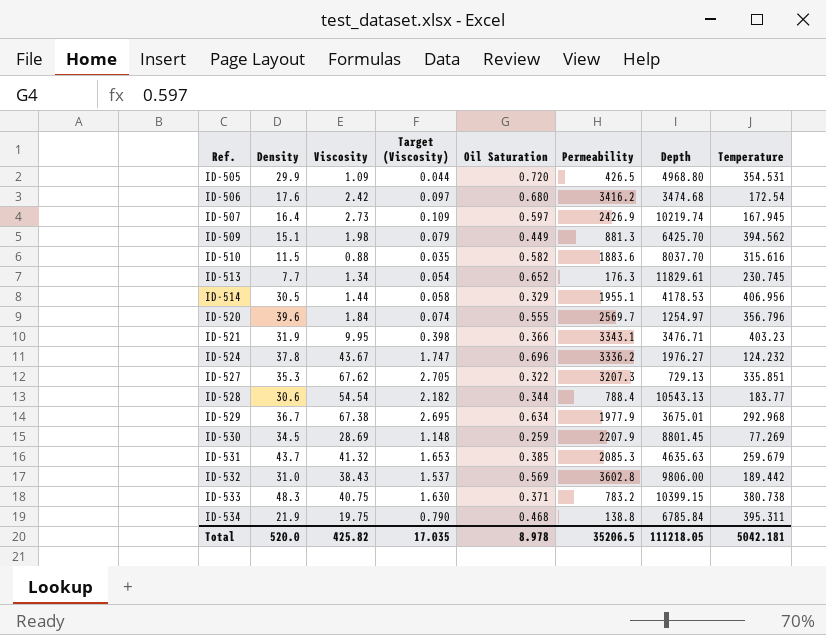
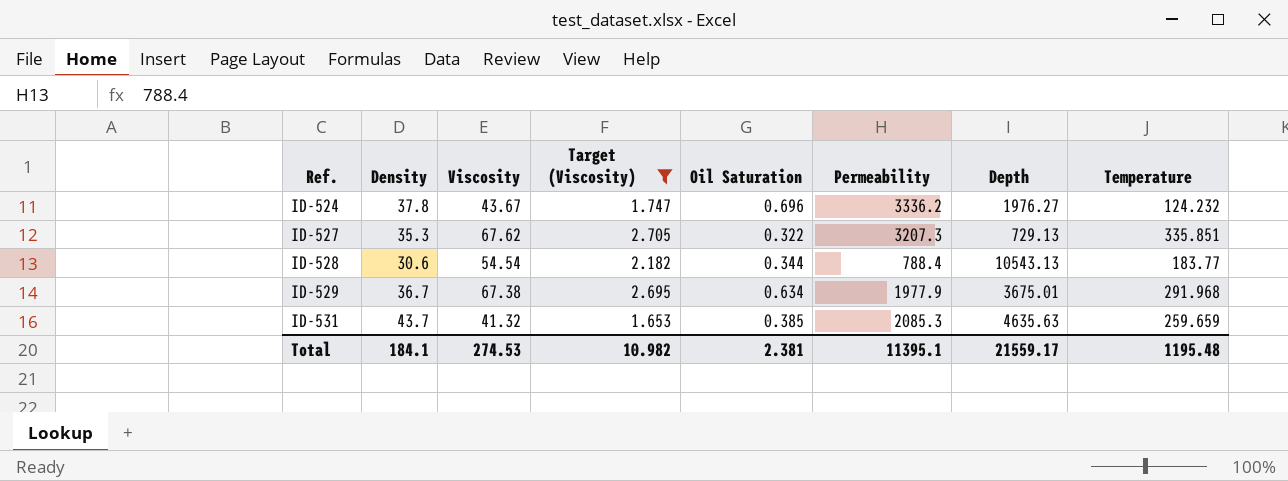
filter: none -> Target (Viscosity) >= 1.653
ID-529 | Temperature: 292.968 -> 291.968
ID-531 | Temperature: 259.679 -> 259.659
Total | Density: 520.0 -> 184.1
Total | Viscosity: 425.82 -> 274.53
Total | Target (Viscosity): 17.035 -> 10.982
Total | Oil Saturation: 8.978 -> 2.381
Total | Permeability: 35206.5 -> 11395.1
Total | Depth: 111218.05 -> 21559.17
Total | Temperature: 5042.181 -> 1195.48

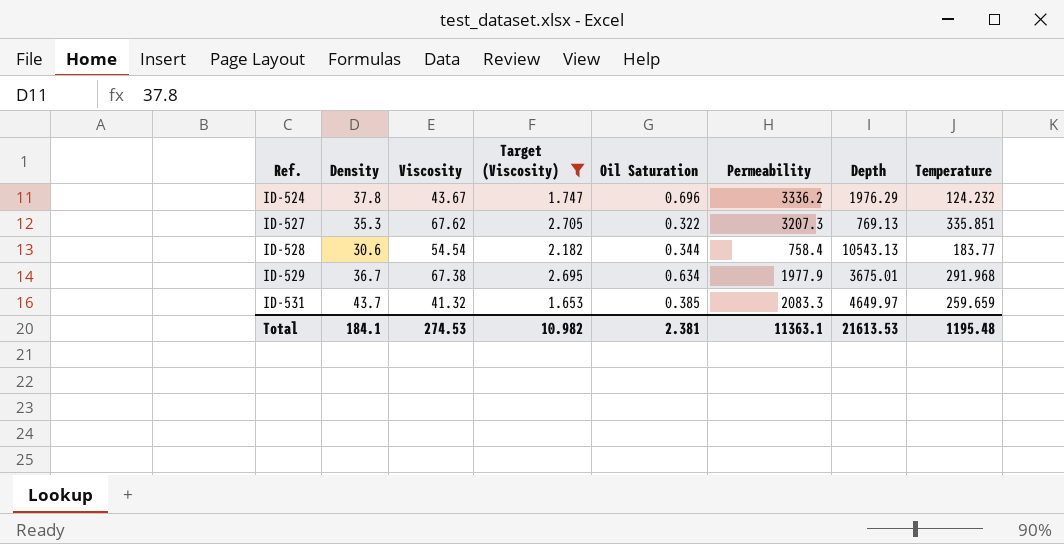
ID-524 | Depth: 1976.27 -> 1976.29
ID-527 | Depth: 729.13 -> 769.13
ID-528 | Permeability: 788.4 -> 758.4
ID-531 | Permeability: 2085.3 -> 2083.3
ID-531 | Depth: 4635.63 -> 4649.97
Total | Permeability: 11395.1 -> 11363.1
Total | Depth: 21559.17 -> 21613.53

